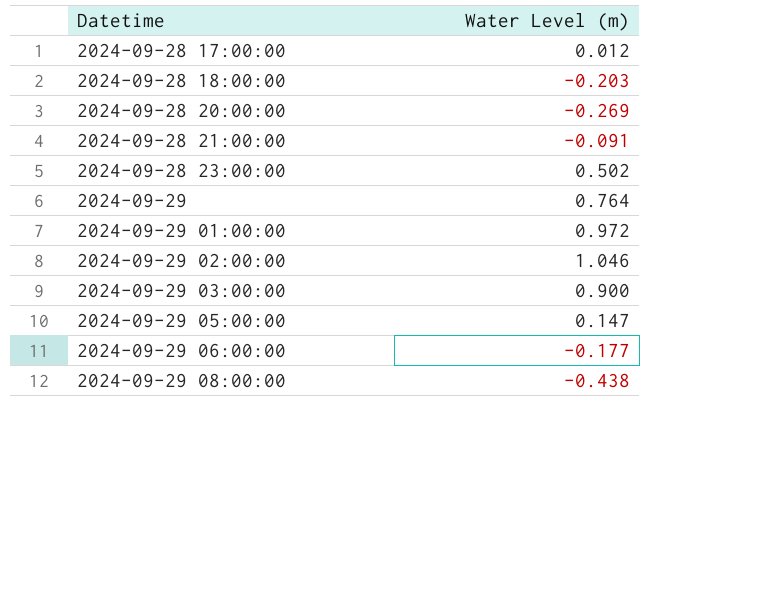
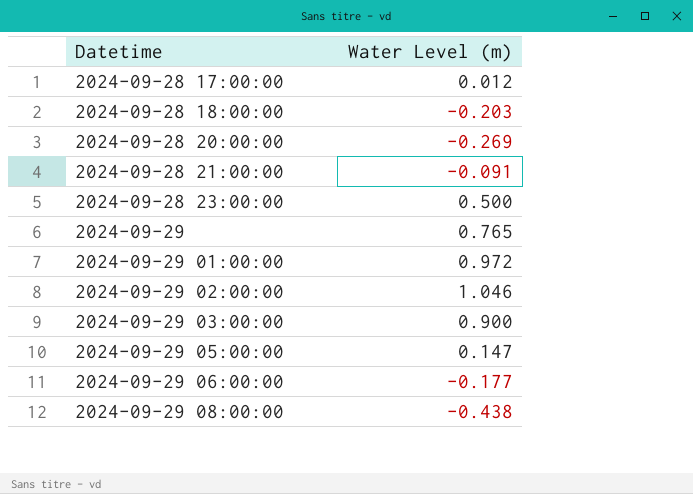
2024-09-28 23:00:00 | Water Level (m): 0.502 -> 0.500
2024-09-29 | Water Level (m): 0.764 -> 0.765

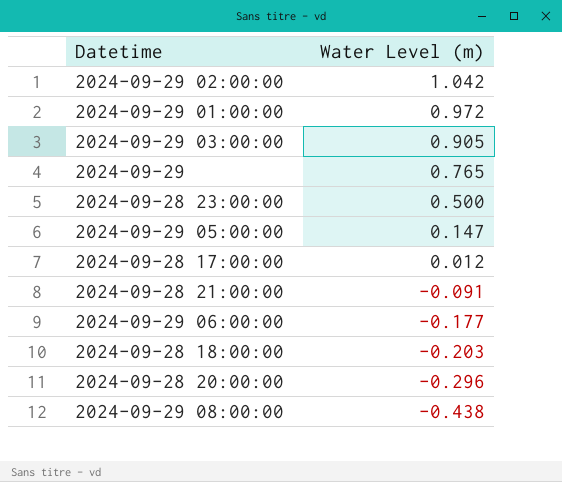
row order: Datetime ascending -> Water Level (m) descending
2024-09-29 02:00:00 | Water Level (m): 1.046 -> 1.042
2024-09-29 03:00:00 | Water Level (m): 0.900 -> 0.905
2024-09-28 20:00:00 | Water Level (m): -0.269 -> -0.296

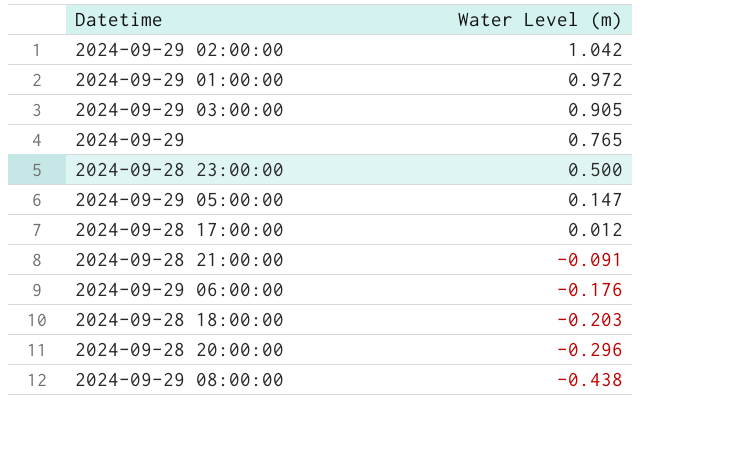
2024-09-29 06:00:00 | Water Level (m): -0.177 -> -0.176

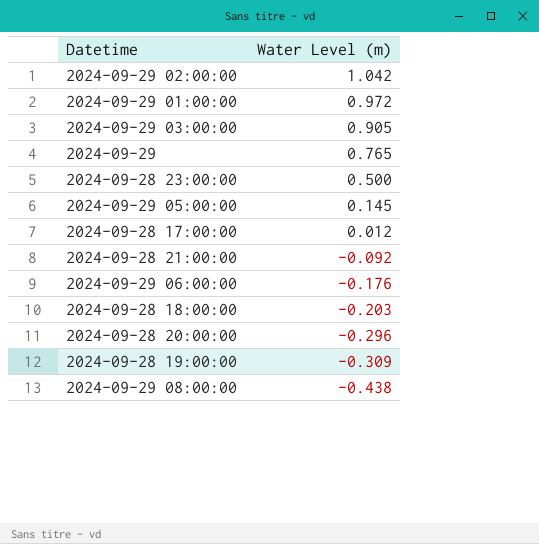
2024-09-29 05:00:00 | Water Level (m): 0.147 -> 0.145
2024-09-28 21:00:00 | Water Level (m): -0.091 -> -0.092
row 2024-09-28 19:00:00: none -> -0.309

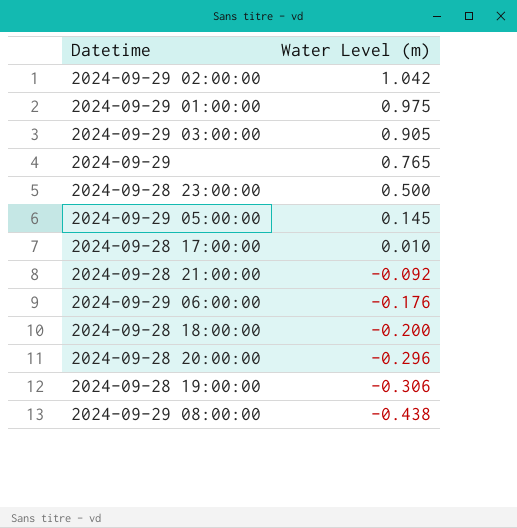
2024-09-29 01:00:00 | Water Level (m): 0.972 -> 0.975
2024-09-28 17:00:00 | Water Level (m): 0.012 -> 0.010
2024-09-28 18:00:00 | Water Level (m): -0.203 -> -0.200
2024-09-28 19:00:00 | Water Level (m): -0.309 -> -0.306

